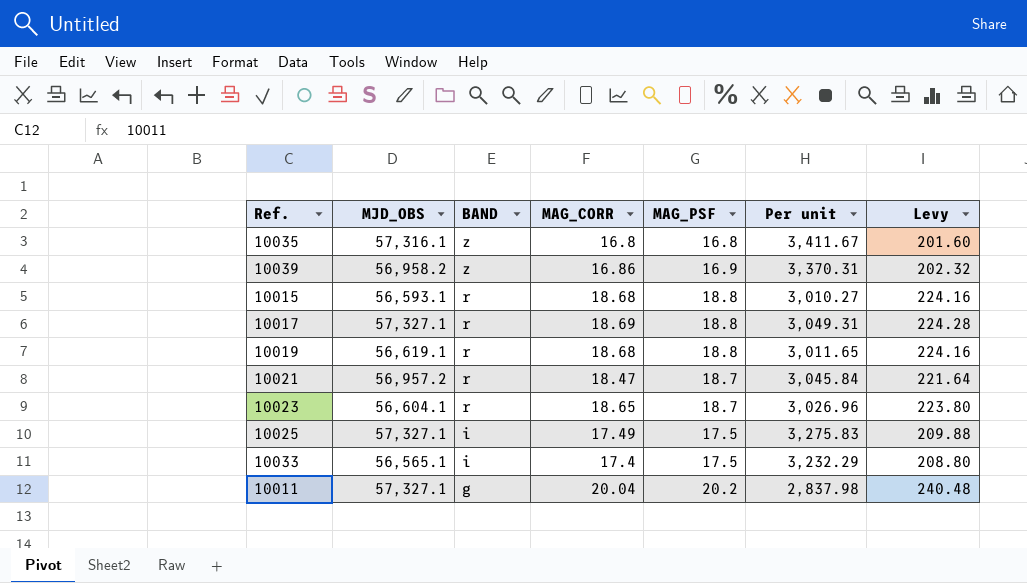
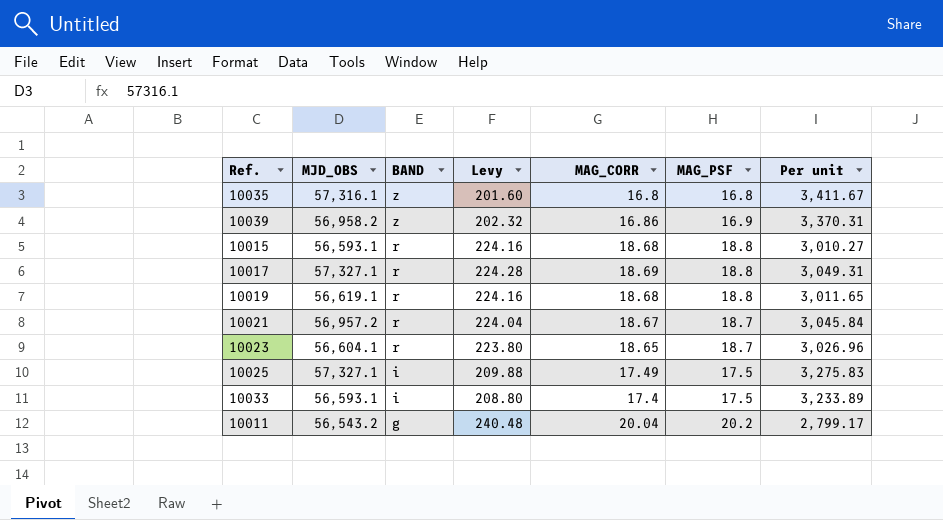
column Levy | position: 7 -> 4
10021 | Levy: 221.64 -> 224.04
10021 | MAG_CORR: 18.47 -> 18.67
10033 | MJD_OBS: 56,565.1 -> 56,593.1
10033 | Per unit: 3,232.29 -> 3,233.89
10011 | MJD_OBS: 57,327.1 -> 56,543.2
10011 | Per unit: 2,837.98 -> 2,799.17

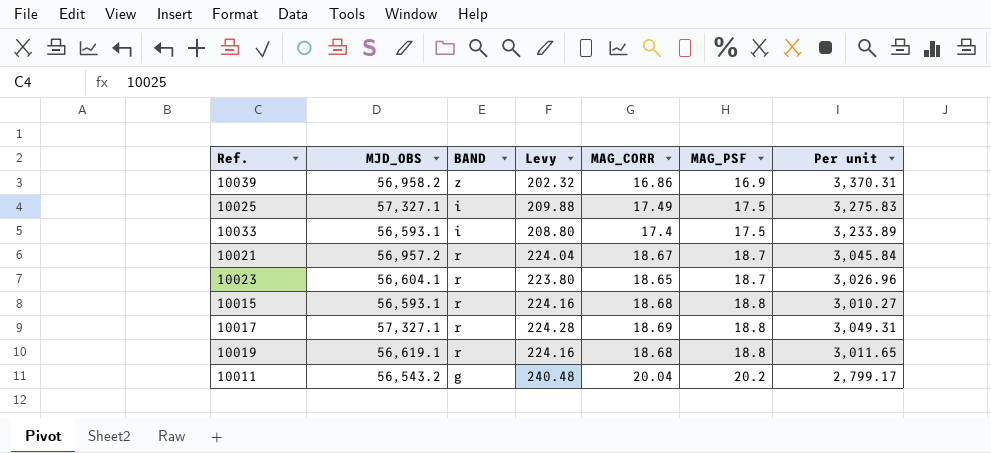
row order: BAND descending -> MAG_PSF ascending
row 10035: 57,316.1 | z | 201.60 | 16.8 | 16.8 | 3,411.67 -> none

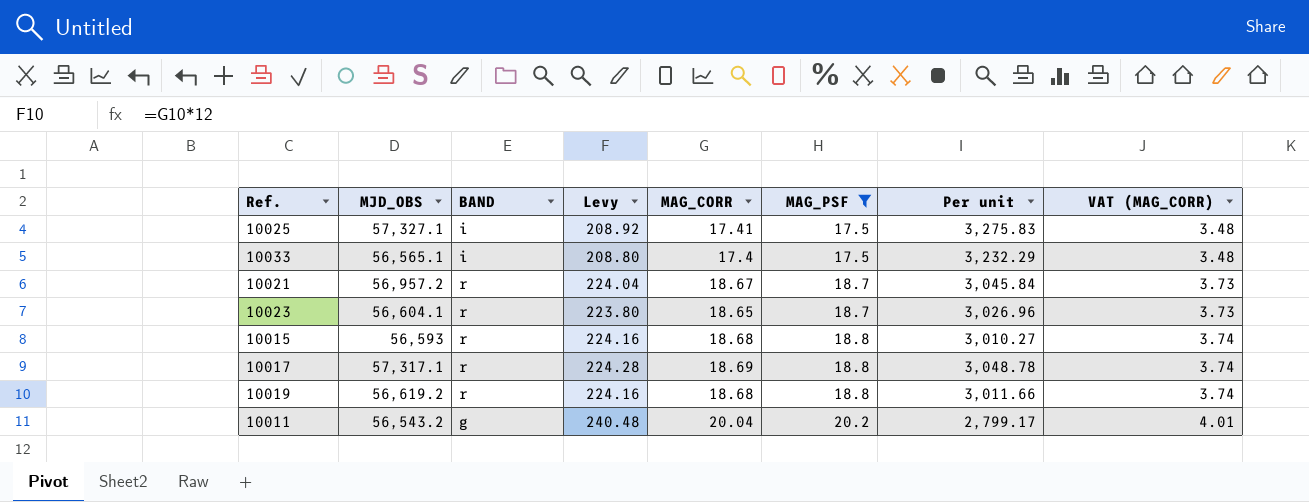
filter: none -> MAG_PSF != 16.9
column VAT (MAG_CORR) | formula: none -> [MAG_CORR] * 0.2
10025 | Levy: 209.88 -> 208.92
10025 | MAG_CORR: 17.49 -> 17.41
10033 | MJD_OBS: 56,593.1 -> 56,565.1
10033 | Per unit: 3,233.89 -> 3,232.29
10015 | MJD_OBS: 56,593.1 -> 56,593
10017 | MJD_OBS: 57,327.1 -> 57,317.1
10017 | Per unit: 3,049.31 -> 3,048.78
10019 | MJD_OBS: 56,619.1 -> 56,619.2
10019 | Per unit: 3,011.65 -> 3,011.66

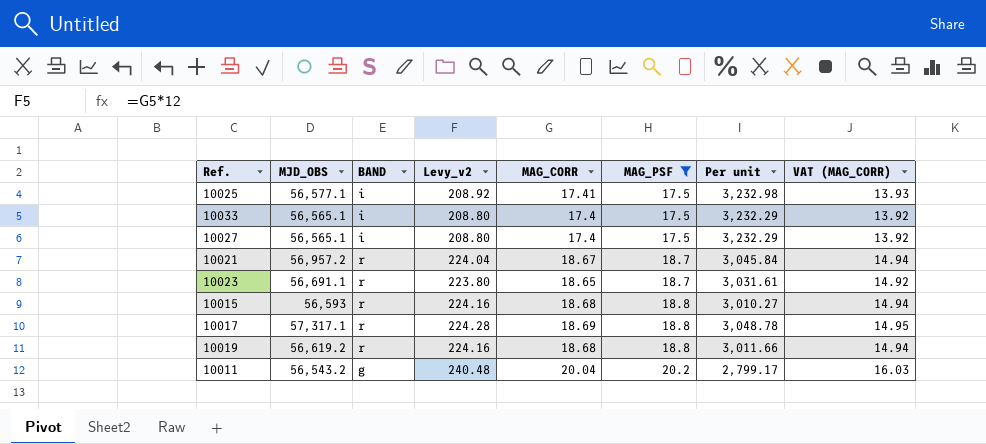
column name: Levy -> Levy_v2
column VAT (MAG_CORR) | formula: [MAG_CORR] * 0.2 -> [MAG_CORR] * 0.8
10025 | MJD_OBS: 57,327.1 -> 56,577.1
10025 | Per unit: 3,275.83 -> 3,232.98
row 10027: none -> 56,565.1 | i | 208.80 | 17.4 | 17.5 | 3,232.29 | 13.92
10023 | MJD_OBS: 56,604.1 -> 56,691.1
10023 | Per unit: 3,026.96 -> 3,031.61

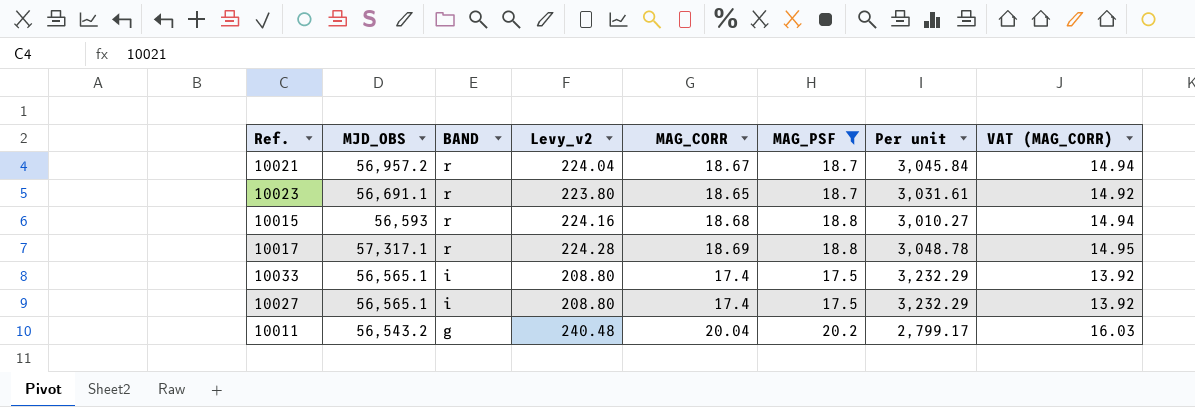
row order: MAG_PSF ascending -> BAND descending
row 10025: 56,577.1 | i | 208.92 | 17.41 | 17.5 | 3,232.98 | 13.93 -> none
row 10019: 56,619.2 | r | 224.16 | 18.68 | 18.8 | 3,011.66 | 14.94 -> none

